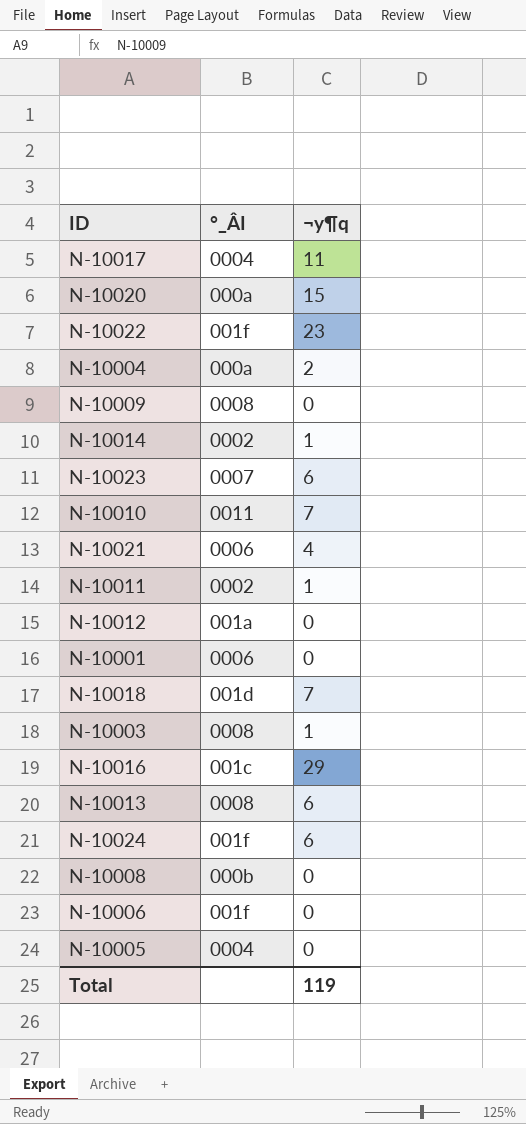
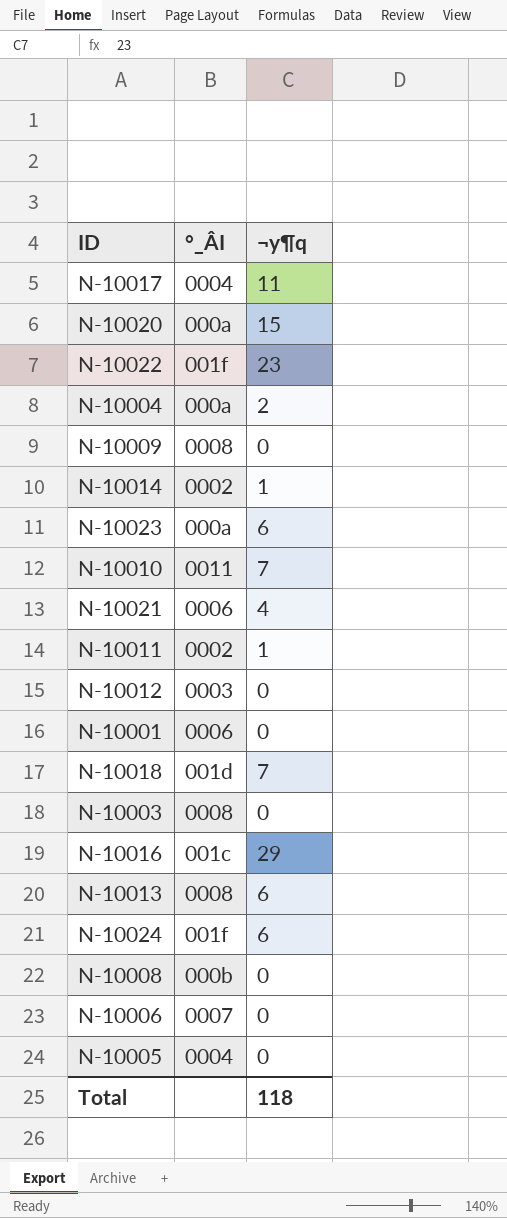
N-10023 | °_ÂI: 0007 -> 000a
N-10012 | °_ÂI: 001a -> 0003
N-10003 | ¬y¶q: 1 -> 0
N-10006 | °_ÂI: 001f -> 0007
Total | ¬y¶q: 119 -> 118

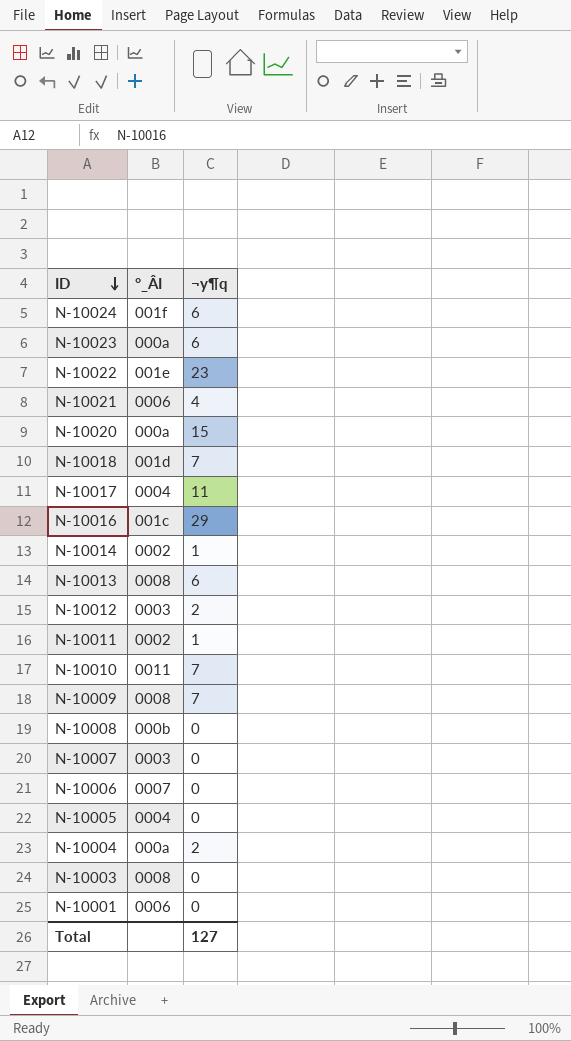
row order: none -> ID descending
N-10022 | °_ÂI: 001f -> 001e
N-10012 | ¬y¶q: 0 -> 2
N-10009 | ¬y¶q: 0 -> 7
row N-10007: none -> 0003 | 0
Total | ¬y¶q: 118 -> 127

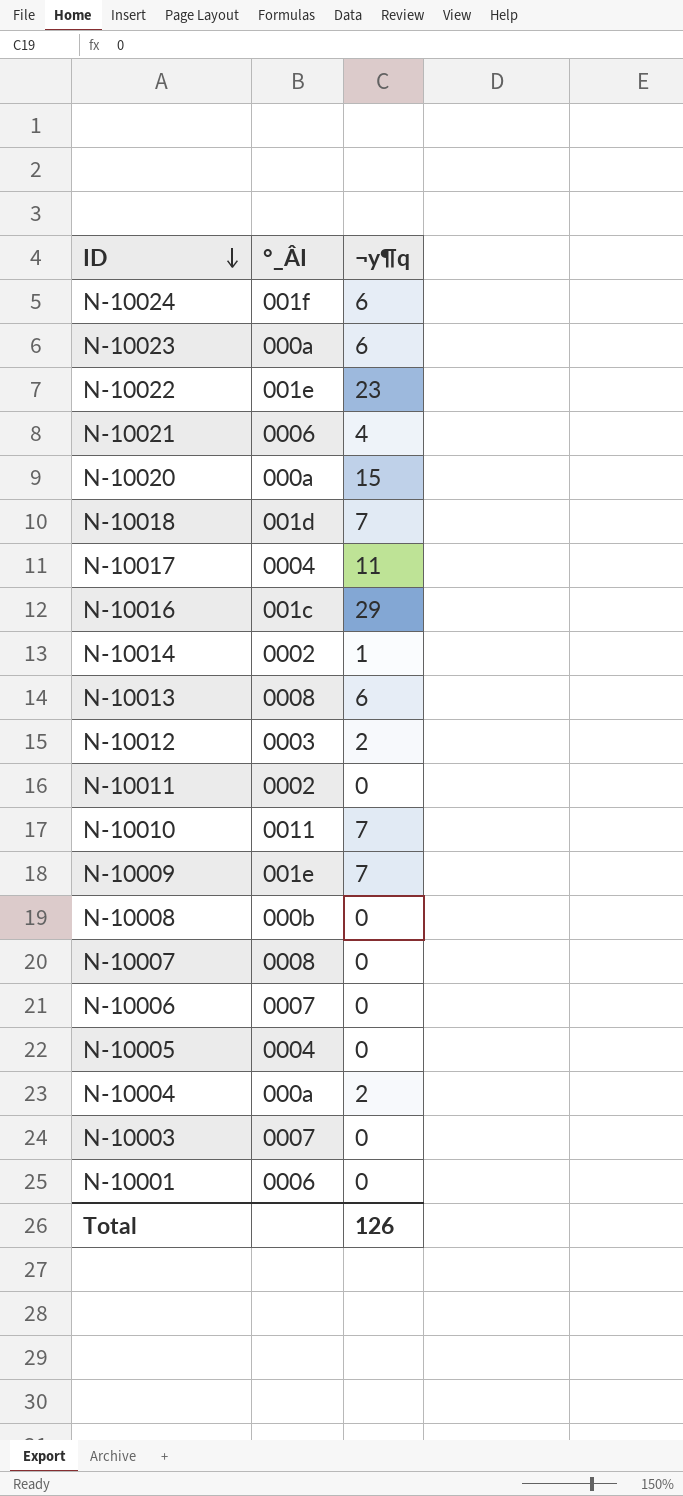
N-10011 | ¬y¶q: 1 -> 0
N-10009 | °_ÂI: 0008 -> 001e
N-10007 | °_ÂI: 0003 -> 0008
N-10003 | °_ÂI: 0008 -> 0007
Total | ¬y¶q: 127 -> 126

